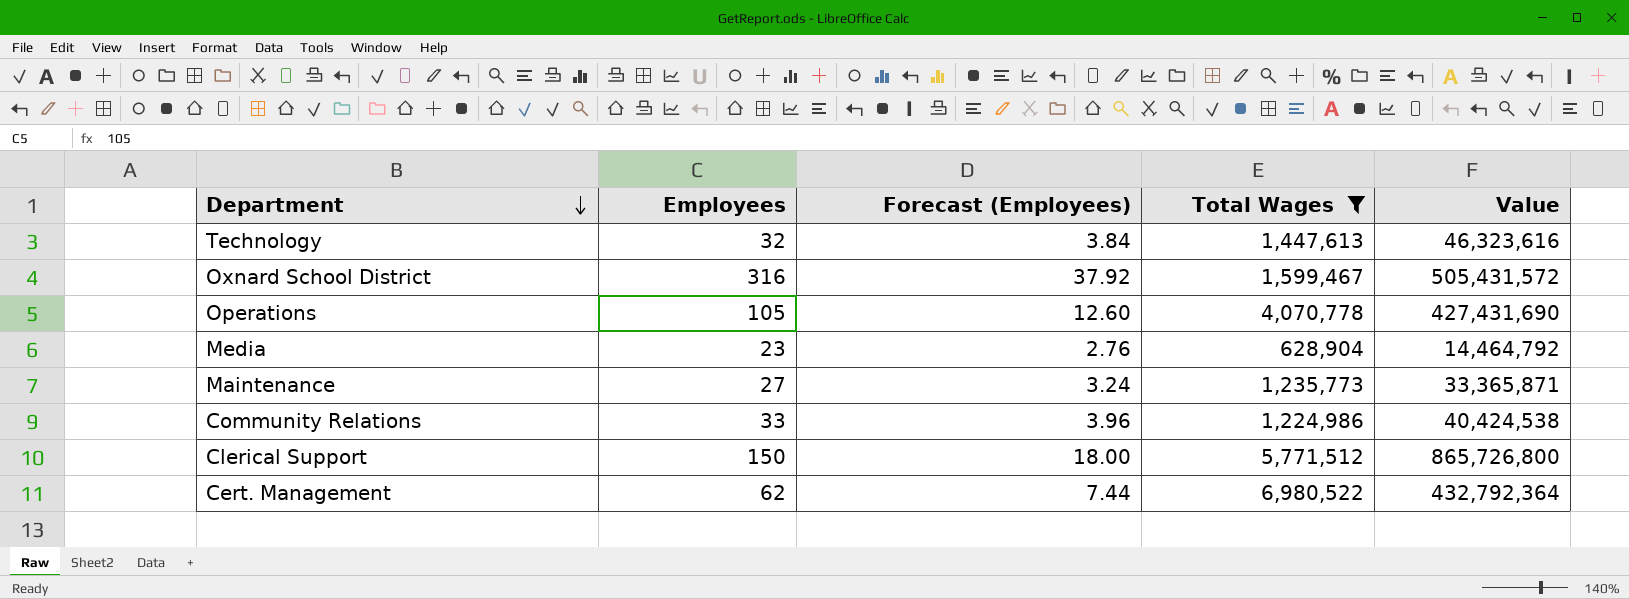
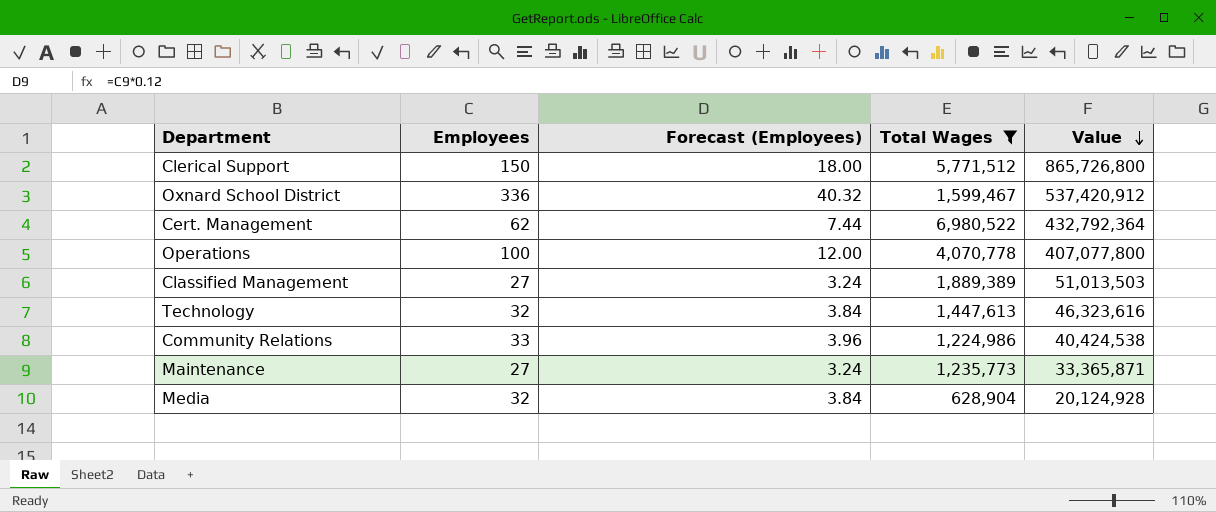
row order: Department descending -> Value descending
Oxnard School District | Employees: 316 -> 336
Oxnard School District | Forecast (Employees): 37.92 -> 40.32
Oxnard School District | Value: 505,431,572 -> 537,420,912
Operations | Employees: 105 -> 100
Operations | Forecast (Employees): 12.60 -> 12.00
Operations | Value: 427,431,690 -> 407,077,800
row Classified Management: none -> 27 | 3.24 | 1,889,389 | 51,013,503
Media | Employees: 23 -> 32
Media | Forecast (Employees): 2.76 -> 3.84
Media | Value: 14,464,792 -> 20,124,928

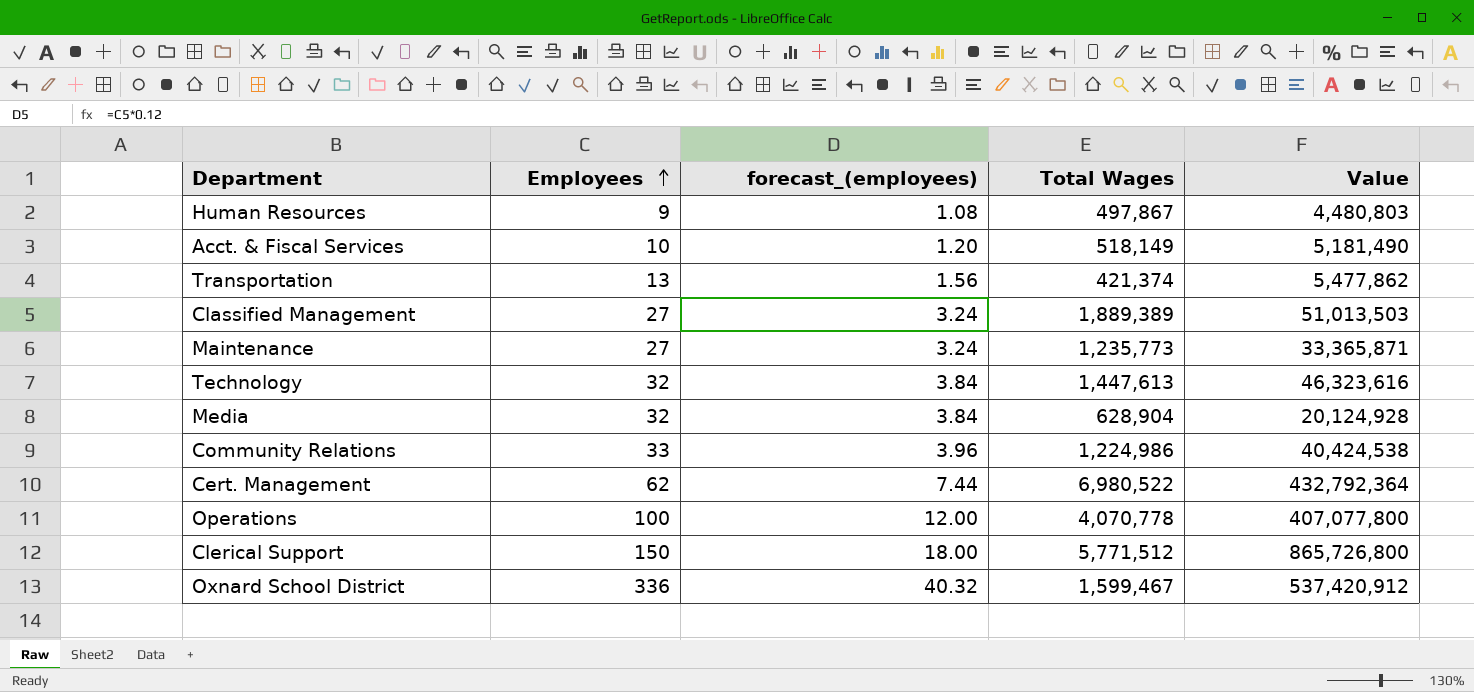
filter: Total Wages >= 628,904 -> none
row order: Value descending -> Employees ascending
column name: Forecast (Employees) -> forecast_(employees)

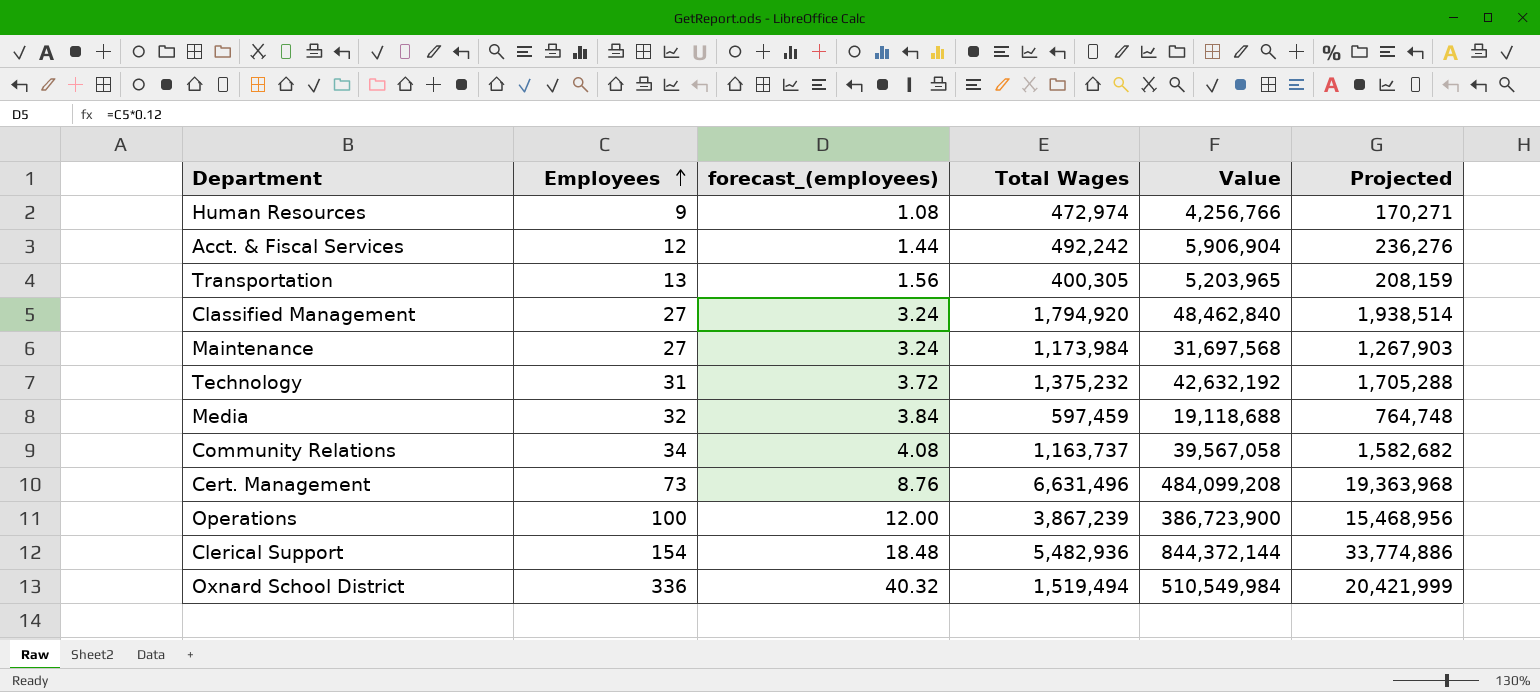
column Projected | formula: none -> [Value] * 0.04
Human Resources | Total Wages: 497,867 -> 472,974
Human Resources | Value: 4,480,803 -> 4,256,766
Acct. & Fiscal Services | Employees: 10 -> 12
Acct. & Fiscal Services | forecast_(employees): 1.20 -> 1.44
Acct. & Fiscal Services | Total Wages: 518,149 -> 492,242
Acct. & Fiscal Services | Value: 5,181,490 -> 5,906,904
Transportation | Total Wages: 421,374 -> 400,305
Transportation | Value: 5,477,862 -> 5,203,965
Classified Management | Total Wages: 1,889,389 -> 1,794,920
Classified Management | Value: 51,013,503 -> 48,462,840
Maintenance | Total Wages: 1,235,773 -> 1,173,984
Maintenance | Value: 33,365,871 -> 31,697,568
Technology | Employees: 32 -> 31
Technology | forecast_(employees): 3.84 -> 3.72
Technology | Total Wages: 1,447,613 -> 1,375,232
Technology | Value: 46,323,616 -> 42,632,192
Media | Total Wages: 628,904 -> 597,459
Media | Value: 20,124,928 -> 19,118,688
Community Relations | Employees: 33 -> 34
Community Relations | forecast_(employees): 3.96 -> 4.08
Community Relations | Total Wages: 1,224,986 -> 1,163,737
Community Relations | Value: 40,424,538 -> 39,567,058
Cert. Management | Employees: 62 -> 73
Cert. Management | forecast_(employees): 7.44 -> 8.76
Cert. Management | Total Wages: 6,980,522 -> 6,631,496
Cert. Management | Value: 432,792,364 -> 484,099,208
Operations | Total Wages: 4,070,778 -> 3,867,239
Operations | Value: 407,077,800 -> 386,723,900
Clerical Support | Employees: 150 -> 154
Clerical Support | forecast_(employees): 18.00 -> 18.48
Clerical Support | Total Wages: 5,771,512 -> 5,482,936
Clerical Support | Value: 865,726,800 -> 844,372,144
Oxnard School District | Total Wages: 1,599,467 -> 1,519,494
Oxnard School District | Value: 537,420,912 -> 510,549,984

